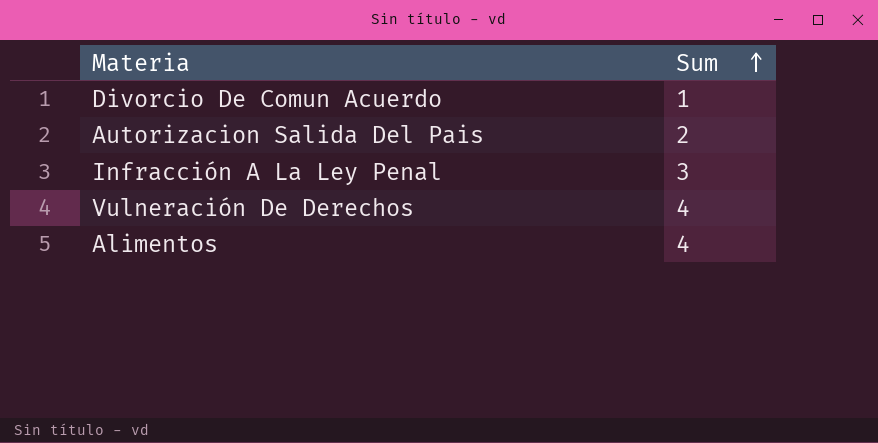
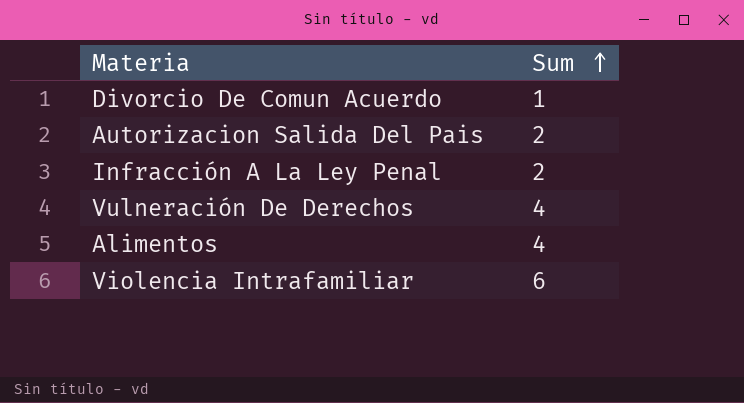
Infracción A La Ley Penal | Sum: 3 -> 2
row Violencia Intrafamiliar: none -> 6

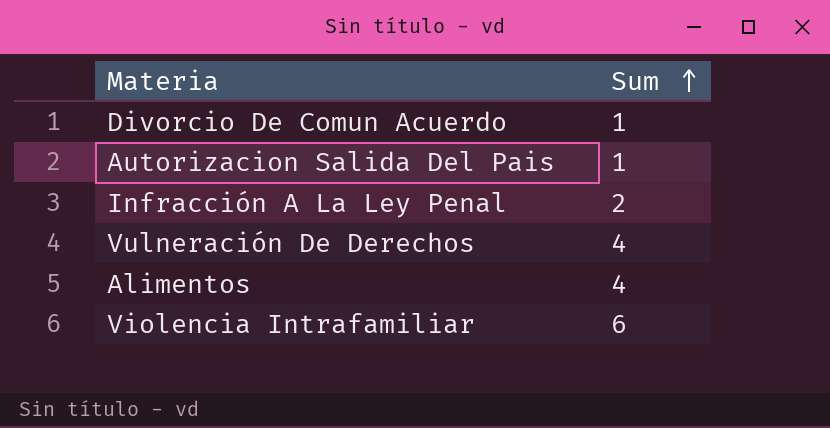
Autorizacion Salida Del Pais | Sum: 2 -> 1

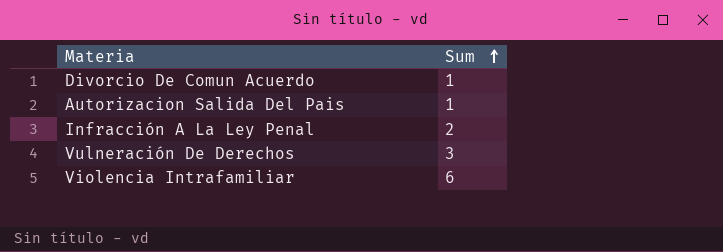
row Alimentos: 4 -> none
Vulneración De Derechos | Sum: 4 -> 3

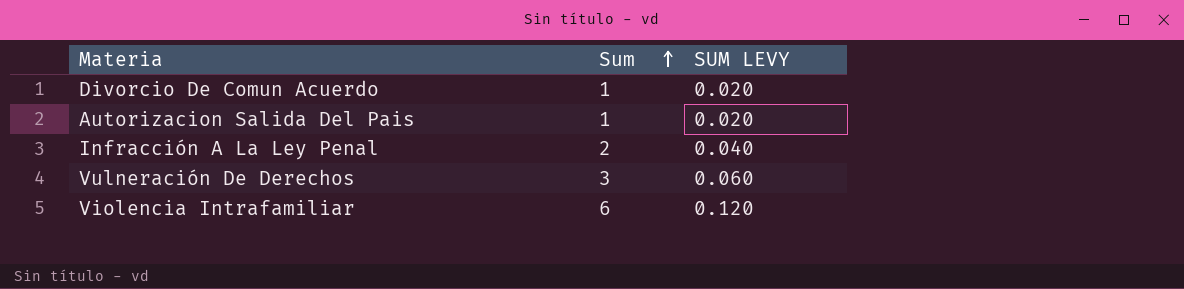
column SUM LEVY | formula: none -> [Sum] * 0.02

